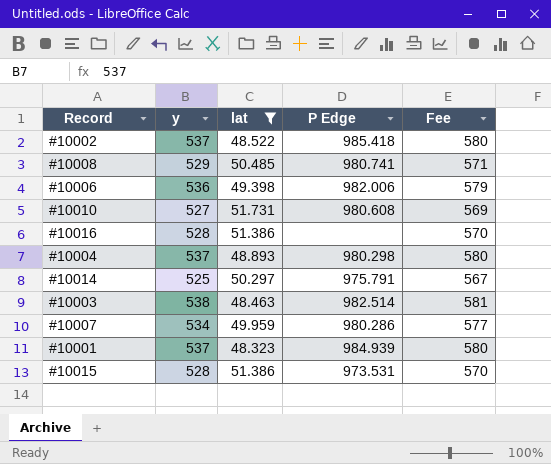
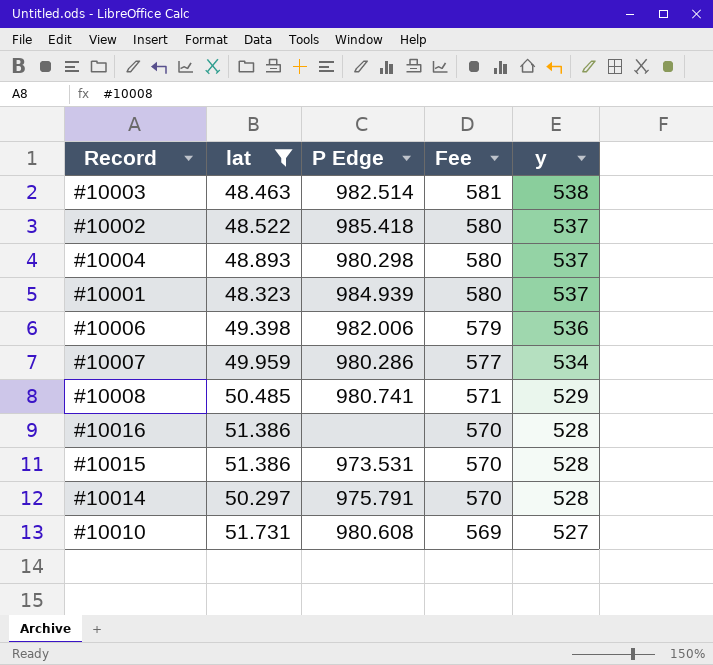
row order: none -> Fee descending
column y | position: 2 -> 5
#10014 | Fee: 567 -> 570
#10014 | y: 525 -> 528

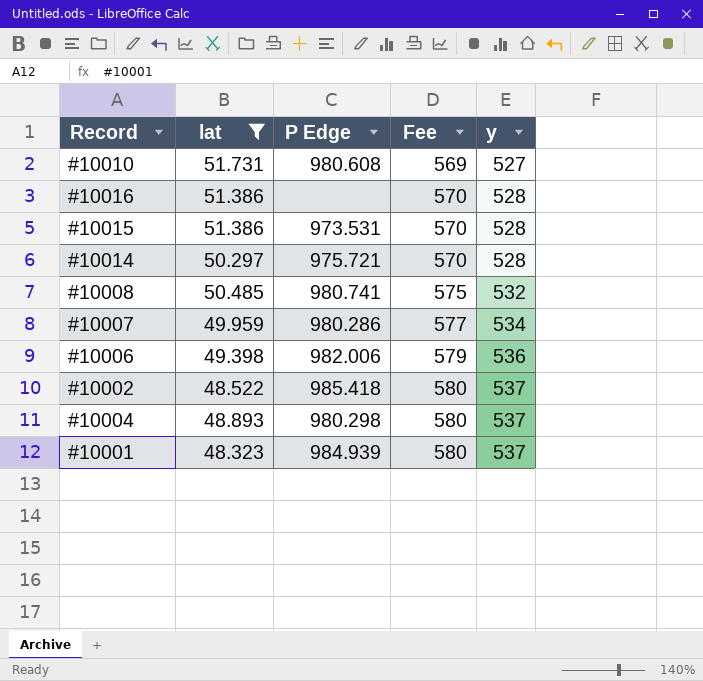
row order: Fee descending -> Fee ascending
row #10003: 48.463 | 982.514 | 581 | 538 -> none
#10014 | P Edge: 975.791 -> 975.721
#10008 | Fee: 571 -> 575
#10008 | y: 529 -> 532

